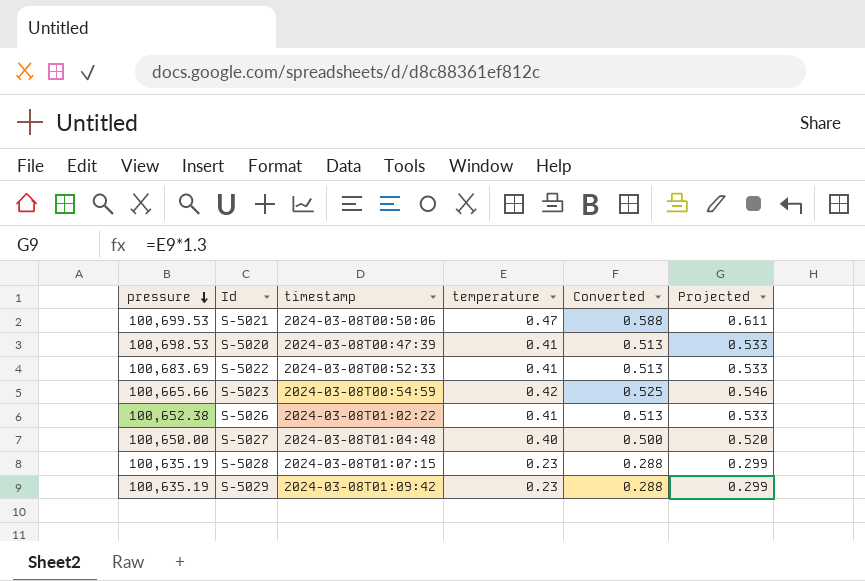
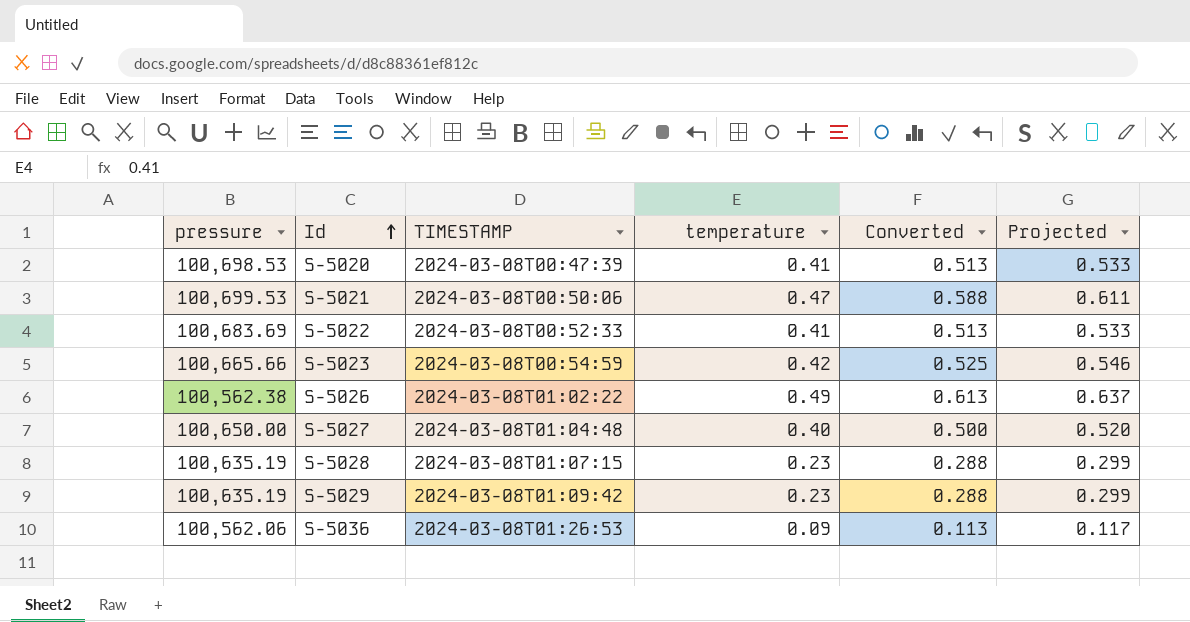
row order: pressure descending -> Id ascending
column name: timestamp -> TIMESTAMP
S-5026 | pressure: 100,652.38 -> 100,562.38
S-5026 | temperature: 0.41 -> 0.49
S-5026 | Converted: 0.513 -> 0.613
S-5026 | Projected: 0.533 -> 0.637
row S-5036: none -> 100,562.06 | 2024-03-08T01:26:53 | 0.09 | 0.113 | 0.117

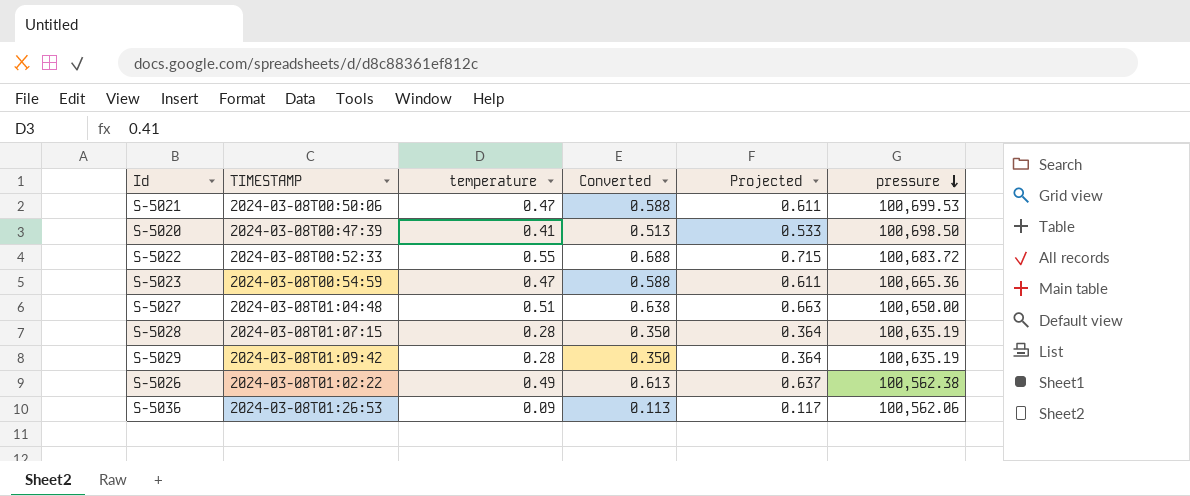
row order: Id ascending -> pressure descending
column pressure | position: 1 -> 6
S-5020 | pressure: 100,698.53 -> 100,698.50
S-5022 | temperature: 0.41 -> 0.55
S-5022 | Converted: 0.513 -> 0.688
S-5022 | Projected: 0.533 -> 0.715
S-5022 | pressure: 100,683.69 -> 100,683.72
S-5023 | temperature: 0.42 -> 0.47
S-5023 | Converted: 0.525 -> 0.588
S-5023 | Projected: 0.546 -> 0.611
S-5023 | pressure: 100,665.66 -> 100,665.36
S-5027 | temperature: 0.40 -> 0.51
S-5027 | Converted: 0.500 -> 0.638
S-5027 | Projected: 0.520 -> 0.663
S-5028 | temperature: 0.23 -> 0.28
S-5028 | Converted: 0.288 -> 0.350
S-5028 | Projected: 0.299 -> 0.364
S-5029 | temperature: 0.23 -> 0.28
S-5029 | Converted: 0.288 -> 0.350
S-5029 | Projected: 0.299 -> 0.364

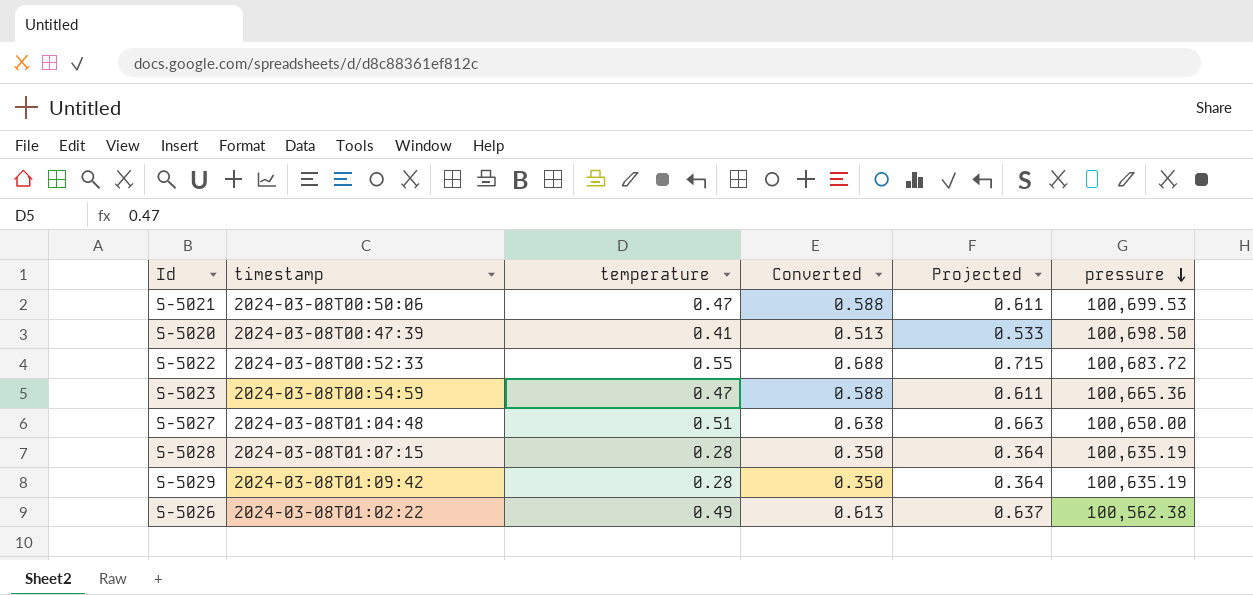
column name: TIMESTAMP -> timestamp
row S-5036: 2024-03-08T01:26:53 | 0.09 | 0.113 | 0.117 | 100,562.06 -> none

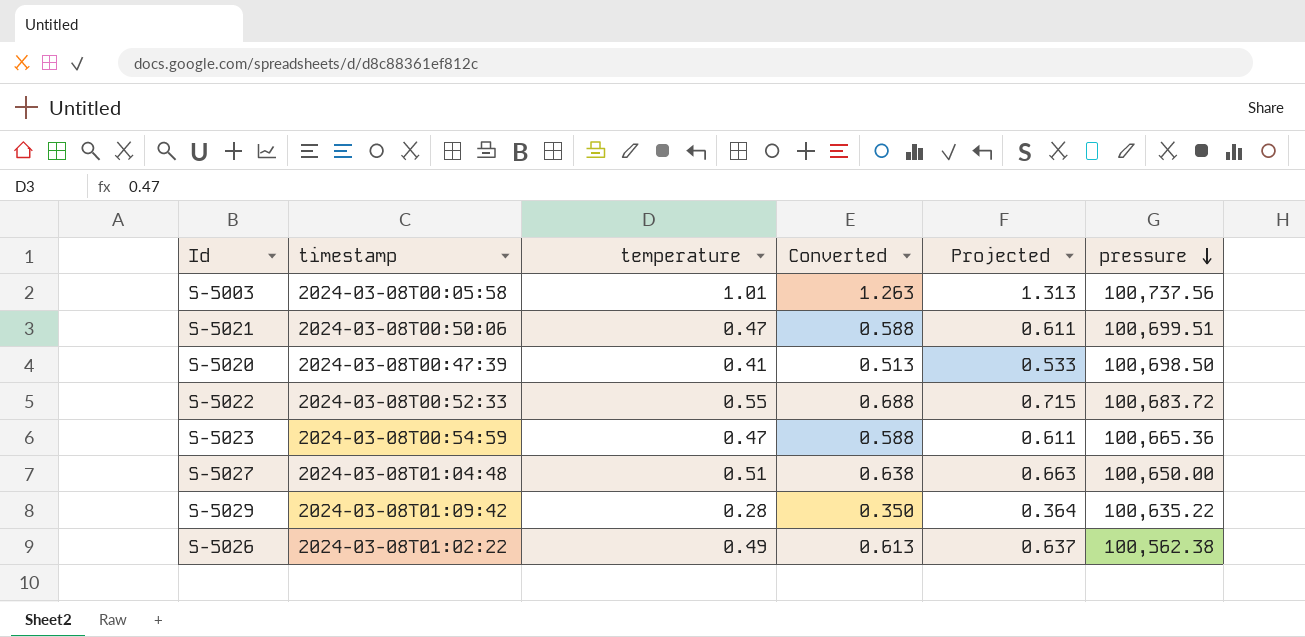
row S-5028: 2024-03-08T01:07:15 | 0.28 | 0.350 | 0.364 | 100,635.19 -> none
row S-5003: none -> 2024-03-08T00:05:58 | 1.01 | 1.263 | 1.313 | 100,737.56
S-5021 | pressure: 100,699.53 -> 100,699.51
S-5029 | pressure: 100,635.19 -> 100,635.22

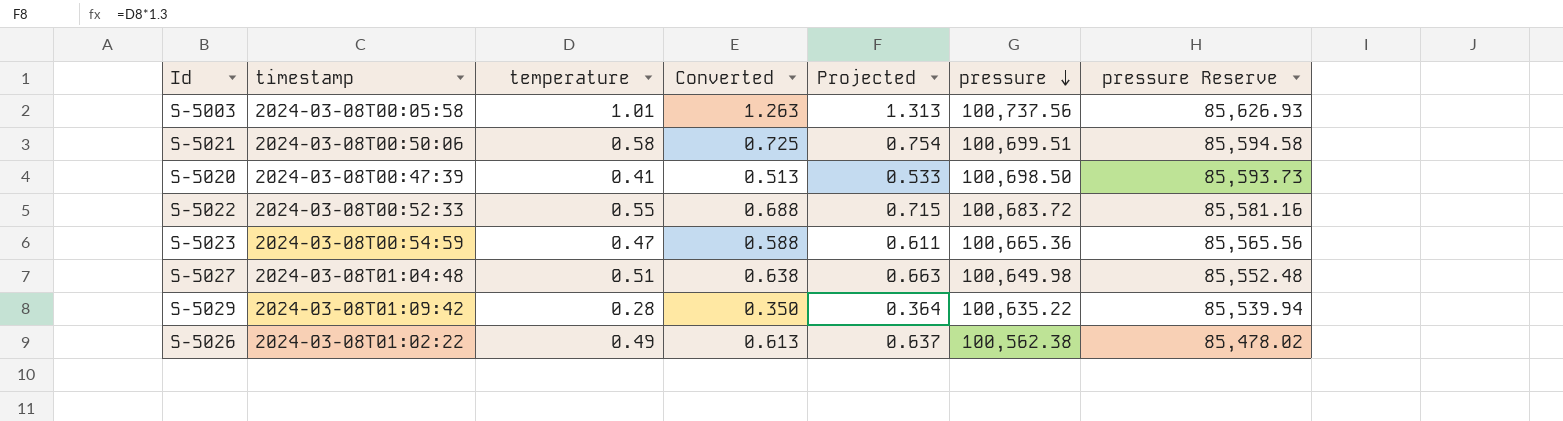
column pressure Reserve | formula: none -> [pressure] * 0.85
S-5021 | temperature: 0.47 -> 0.58
S-5021 | Converted: 0.588 -> 0.725
S-5021 | Projected: 0.611 -> 0.754
S-5027 | pressure: 100,650.00 -> 100,649.98

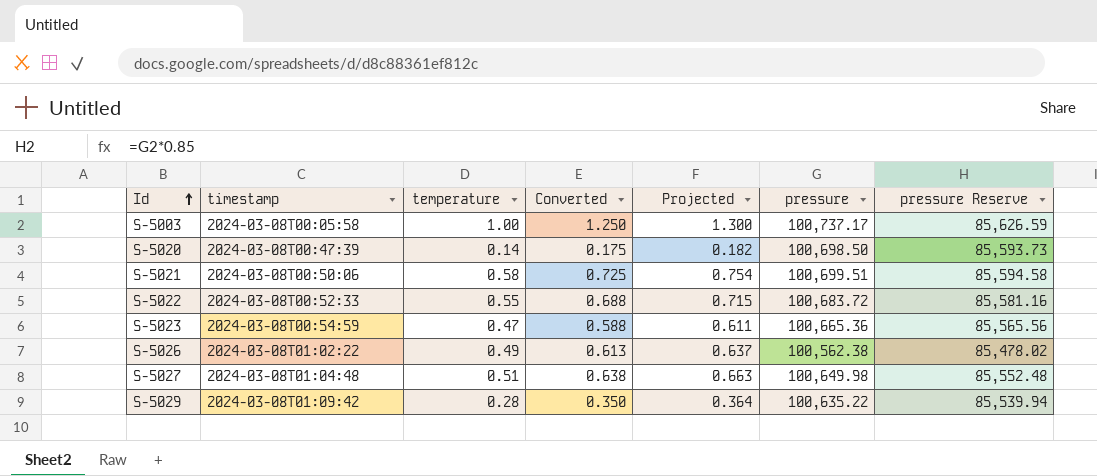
row order: pressure descending -> Id ascending
S-5003 | temperature: 1.01 -> 1.00
S-5003 | Converted: 1.263 -> 1.250
S-5003 | Projected: 1.313 -> 1.300
S-5003 | pressure: 100,737.56 -> 100,737.17
S-5003 | pressure Reserve: 85,626.93 -> 85,626.59
S-5020 | temperature: 0.41 -> 0.14
S-5020 | Converted: 0.513 -> 0.175
S-5020 | Projected: 0.533 -> 0.182

